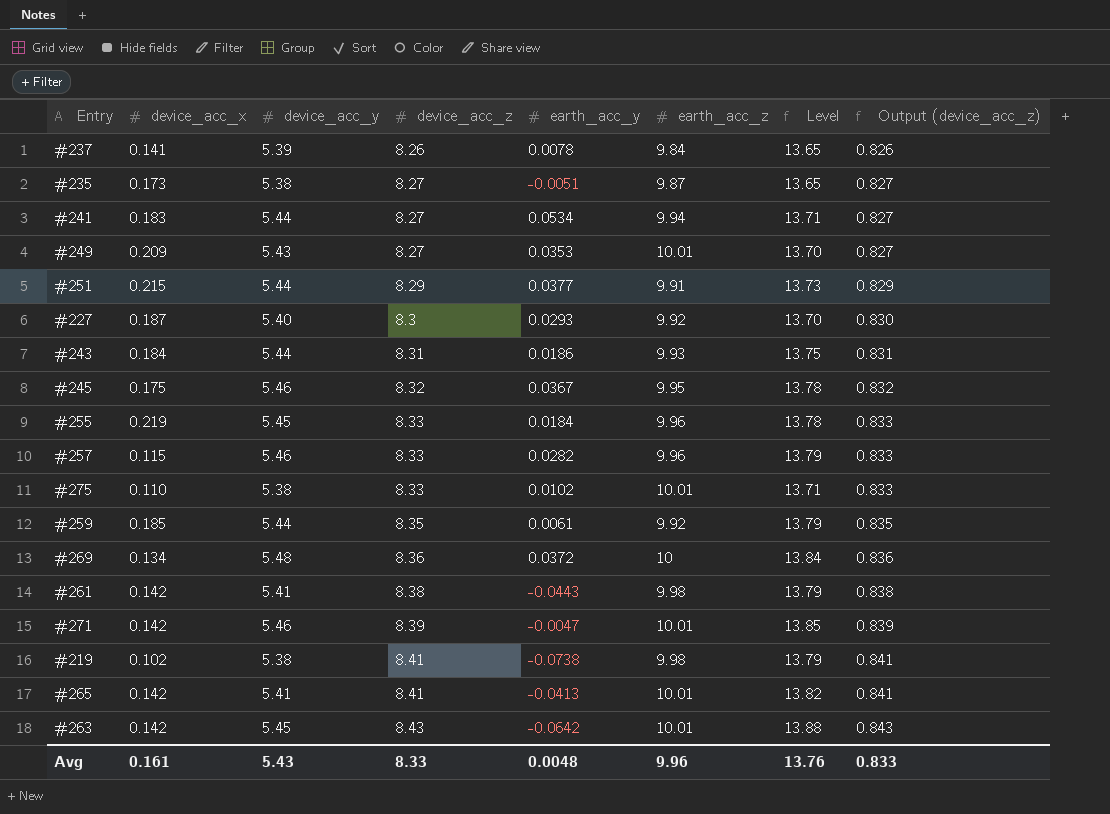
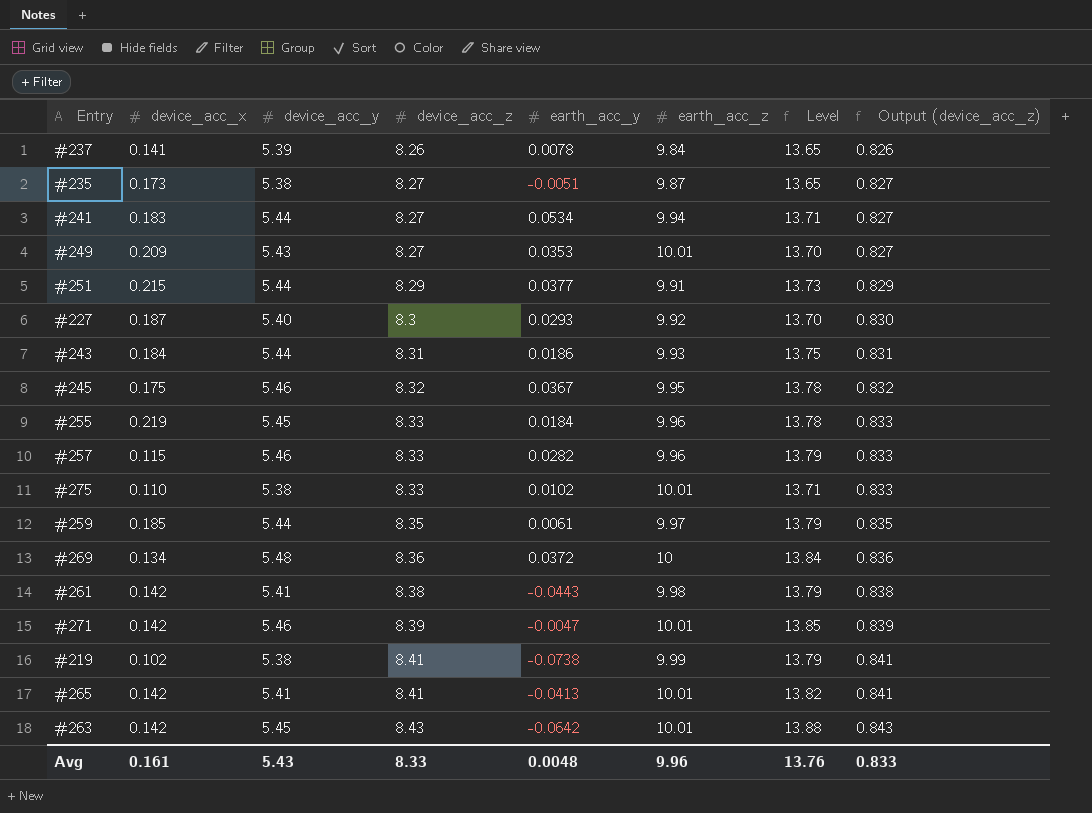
#259 | earth_acc_z: 9.92 -> 9.97
#219 | earth_acc_z: 9.98 -> 9.99

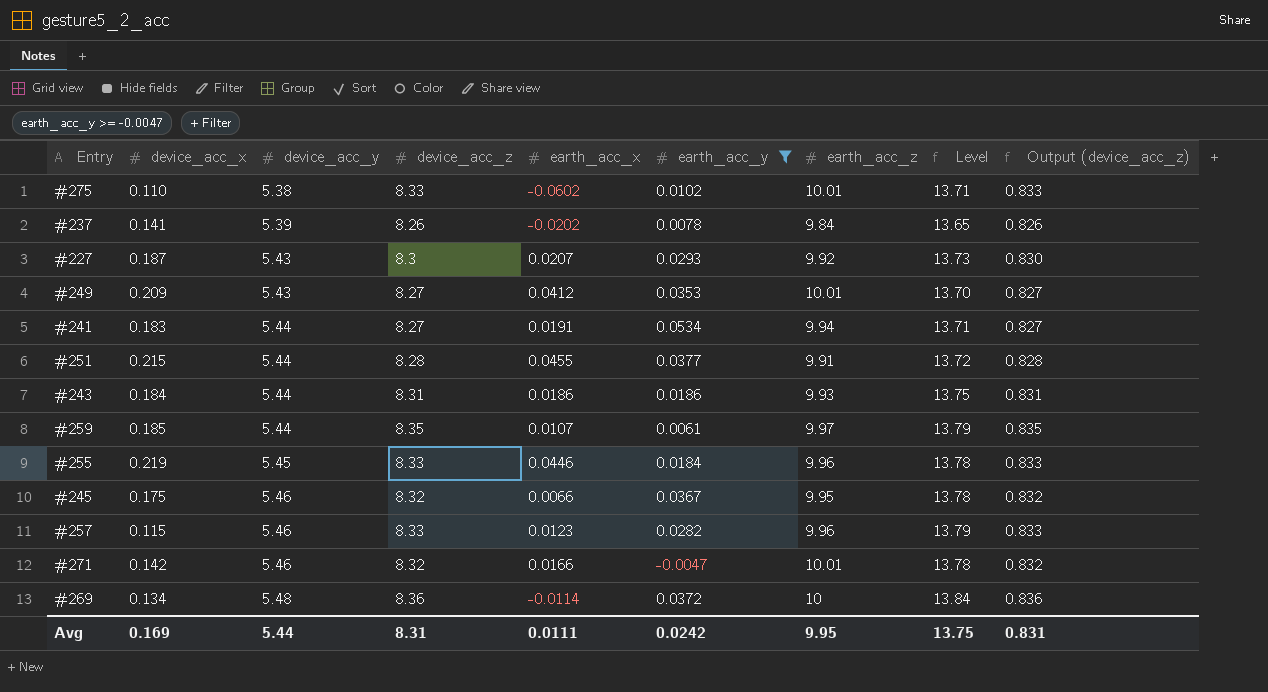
filter: none -> earth_acc_y >= -0.0047
row order: device_acc_z ascending -> device_acc_y ascending
column earth_acc_x | position: none -> 5
#227 | device_acc_y: 5.40 -> 5.43
#227 | Level: 13.70 -> 13.73
#251 | device_acc_z: 8.29 -> 8.28
#251 | Level: 13.73 -> 13.72
#251 | Output (device_acc_z): 0.829 -> 0.828
#271 | device_acc_z: 8.39 -> 8.32
#271 | Level: 13.85 -> 13.78
#271 | Output (device_acc_z): 0.839 -> 0.832
Avg | device_acc_x: 0.161 -> 0.169
Avg | device_acc_y: 5.43 -> 5.44
Avg | device_acc_z: 8.33 -> 8.31
Avg | earth_acc_y: 0.0048 -> 0.0242
Avg | earth_acc_z: 9.96 -> 9.95
Avg | Level: 13.76 -> 13.75
Avg | Output (device_acc_z): 0.833 -> 0.831

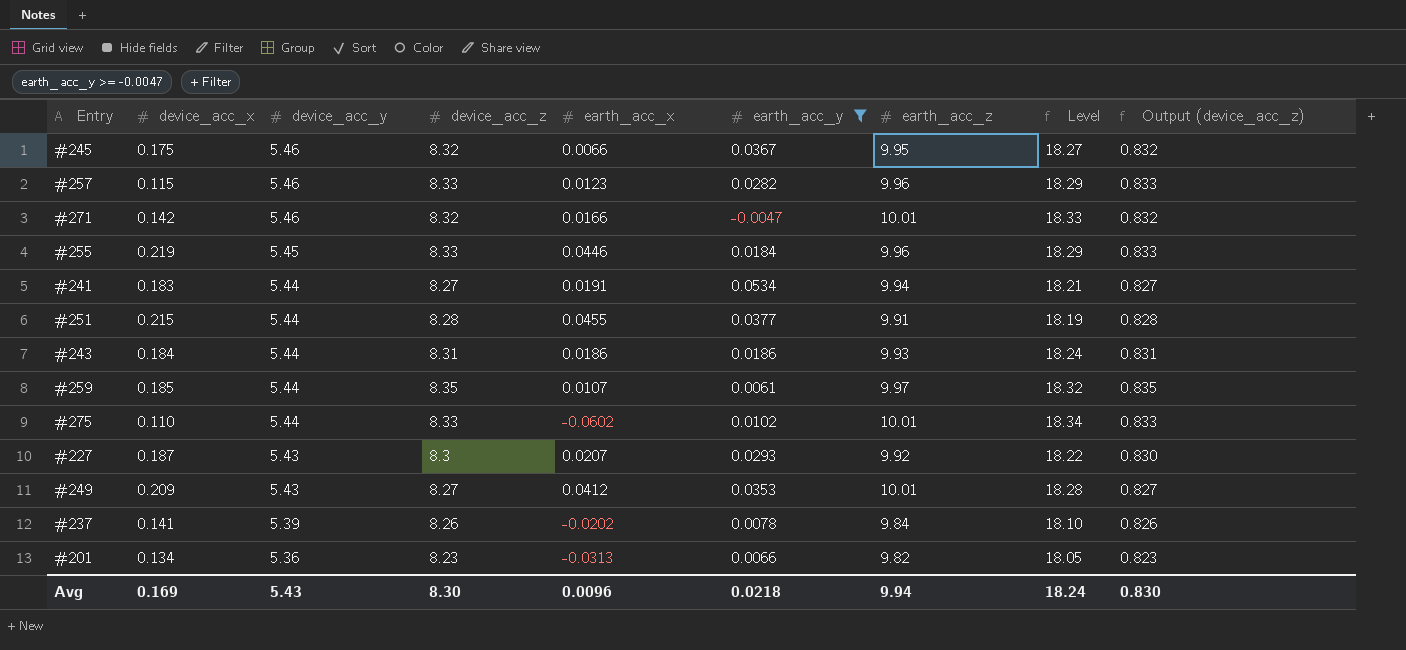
row order: device_acc_y ascending -> device_acc_y descending
column Level | formula: [device_acc_y] + [device_acc_z] -> [device_acc_z] + [earth_acc_z]
row #269: 0.134 | 5.48 | 8.36 | -0.0114 | 0.0372 | 10 | 13.84 | 0.836 -> none
#275 | device_acc_y: 5.38 -> 5.44
row #201: none -> 0.134 | 5.36 | 8.23 | -0.0313 | 0.0066 | 9.82 | 18.05 | 0.823
Avg | device_acc_y: 5.44 -> 5.43
Avg | device_acc_z: 8.31 -> 8.30
Avg | earth_acc_x: 0.0111 -> 0.0096
Avg | earth_acc_y: 0.0242 -> 0.0218
Avg | earth_acc_z: 9.95 -> 9.94
Avg | Level: 13.75 -> 18.24
Avg | Output (device_acc_z): 0.831 -> 0.830

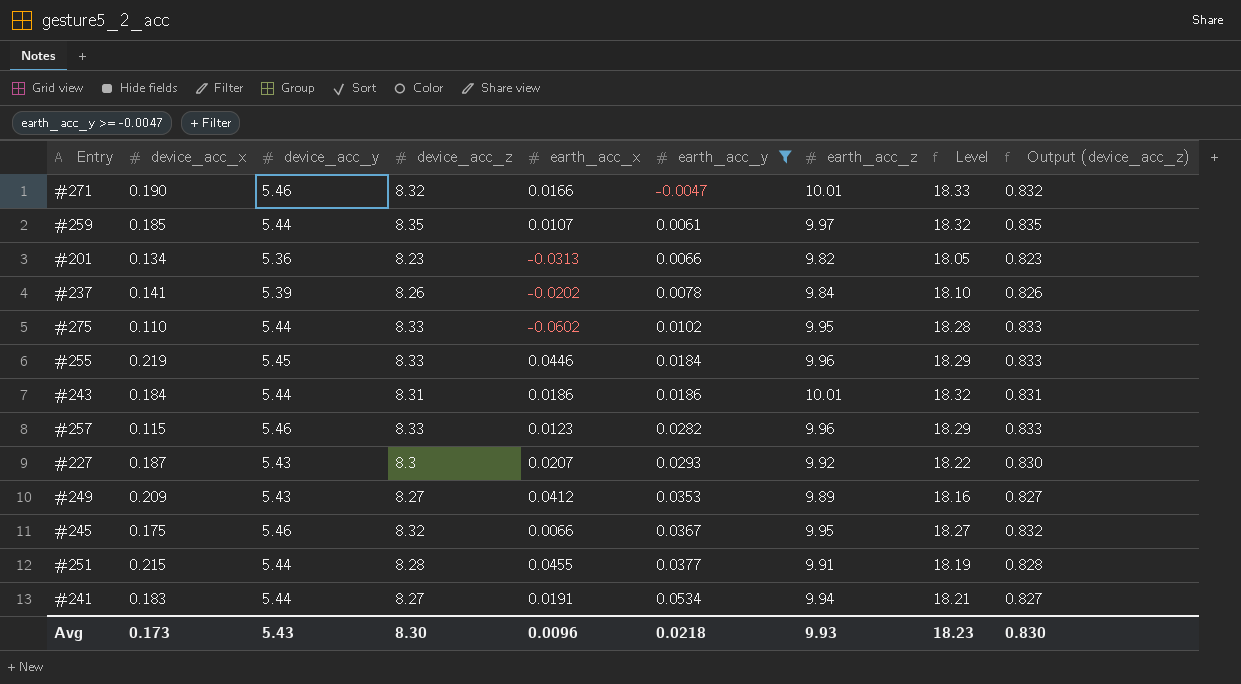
row order: device_acc_y descending -> earth_acc_y ascending
#271 | device_acc_x: 0.142 -> 0.190
#275 | earth_acc_z: 10.01 -> 9.95
#275 | Level: 18.34 -> 18.28
#243 | earth_acc_z: 9.93 -> 10.01
#243 | Level: 18.24 -> 18.32
#249 | earth_acc_z: 10.01 -> 9.89
#249 | Level: 18.28 -> 18.16
Avg | device_acc_x: 0.169 -> 0.173
Avg | earth_acc_z: 9.94 -> 9.93
Avg | Level: 18.24 -> 18.23

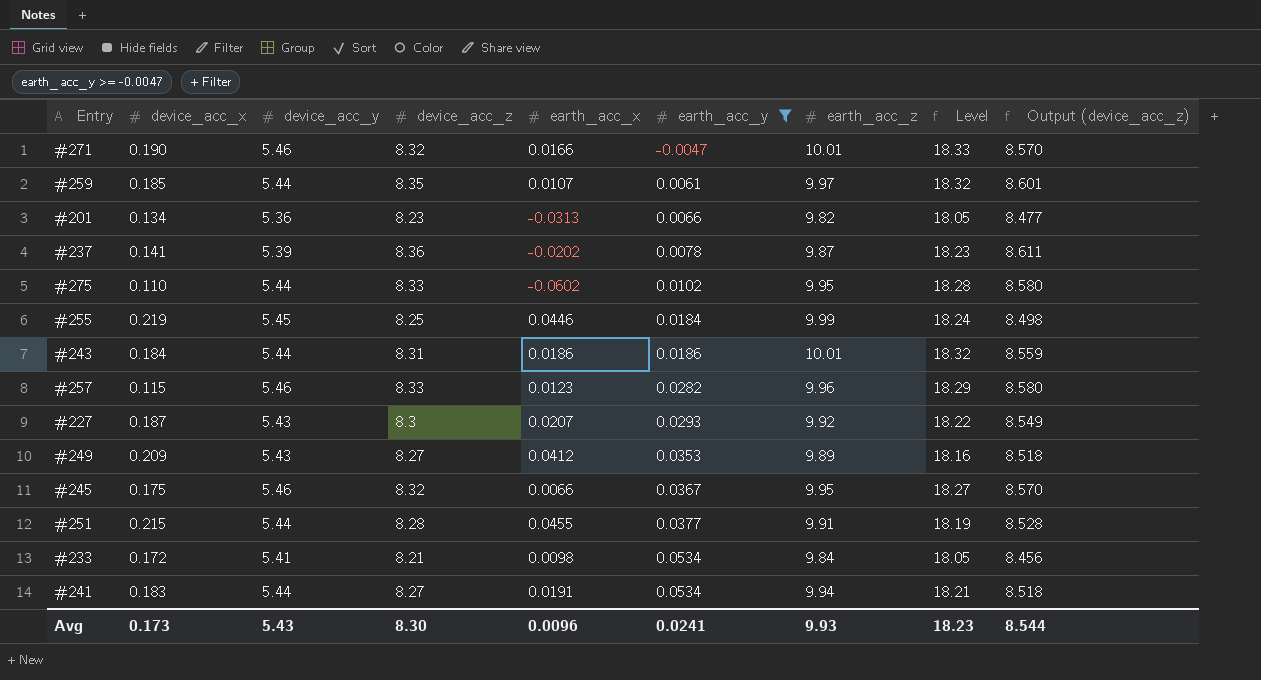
column Output (device_acc_z) | formula: [device_acc_z] * 0.1 -> [device_acc_z] * 1.03
#237 | device_acc_z: 8.26 -> 8.36
#237 | earth_acc_z: 9.84 -> 9.87
#237 | Level: 18.10 -> 18.23
#255 | device_acc_z: 8.33 -> 8.25
#255 | earth_acc_z: 9.96 -> 9.99
#255 | Level: 18.29 -> 18.24
row #233: none -> 0.172 | 5.41 | 8.21 | 0.0098 | 0.0534 | 9.84 | 18.05 | 8.456
Avg | earth_acc_y: 0.0218 -> 0.0241
Avg | Output (device_acc_z): 0.830 -> 8.544

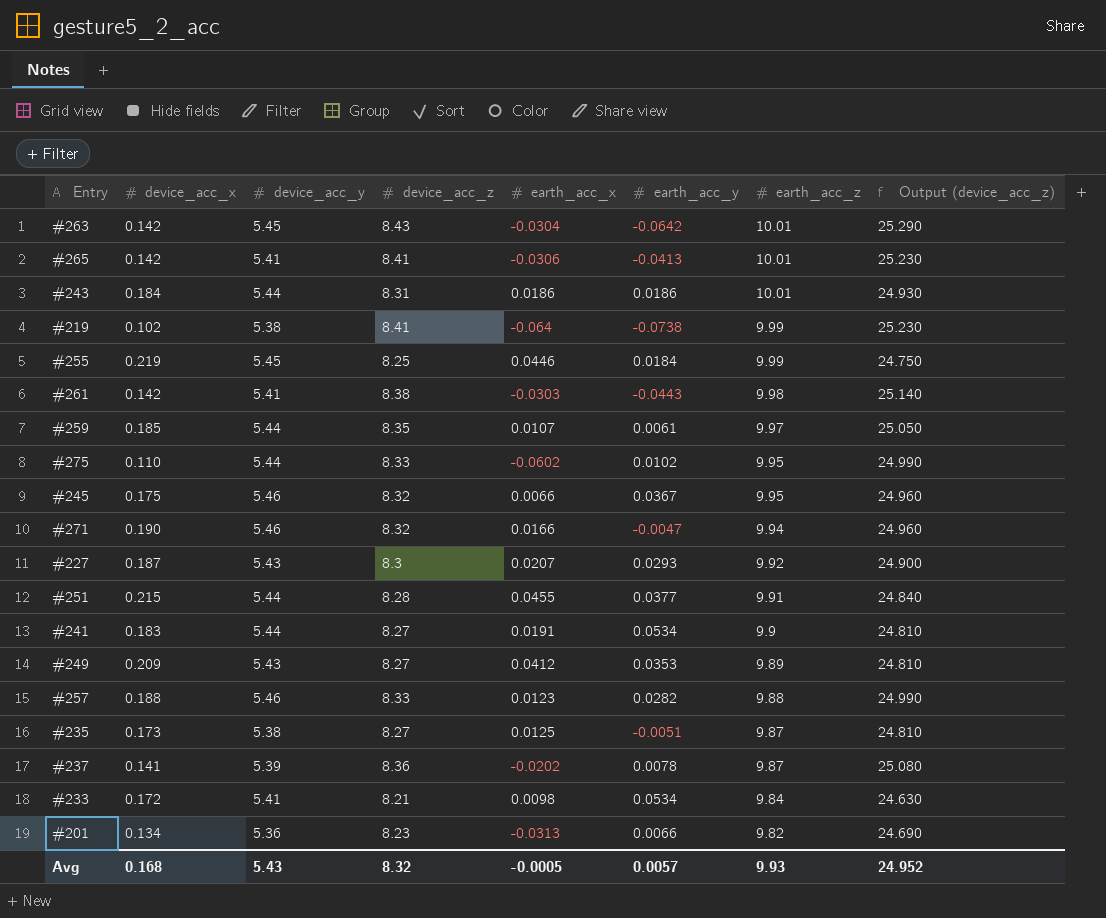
filter: earth_acc_y >= -0.0047 -> none
row order: earth_acc_y ascending -> earth_acc_z descending
column Level | formula: [device_acc_z] + [earth_acc_z] -> none
column Output (device_acc_z) | formula: [device_acc_z] * 1.03 -> [device_acc_z] * 3
#271 | earth_acc_z: 10.01 -> 9.94
#241 | earth_acc_z: 9.94 -> 9.9
#257 | device_acc_x: 0.115 -> 0.188
#257 | earth_acc_z: 9.96 -> 9.88
Avg | device_acc_x: 0.173 -> 0.168
Avg | device_acc_z: 8.30 -> 8.32
Avg | earth_acc_x: 0.0096 -> -0.0005
Avg | earth_acc_y: 0.0241 -> 0.0057
Avg | Output (device_acc_z): 8.544 -> 24.952

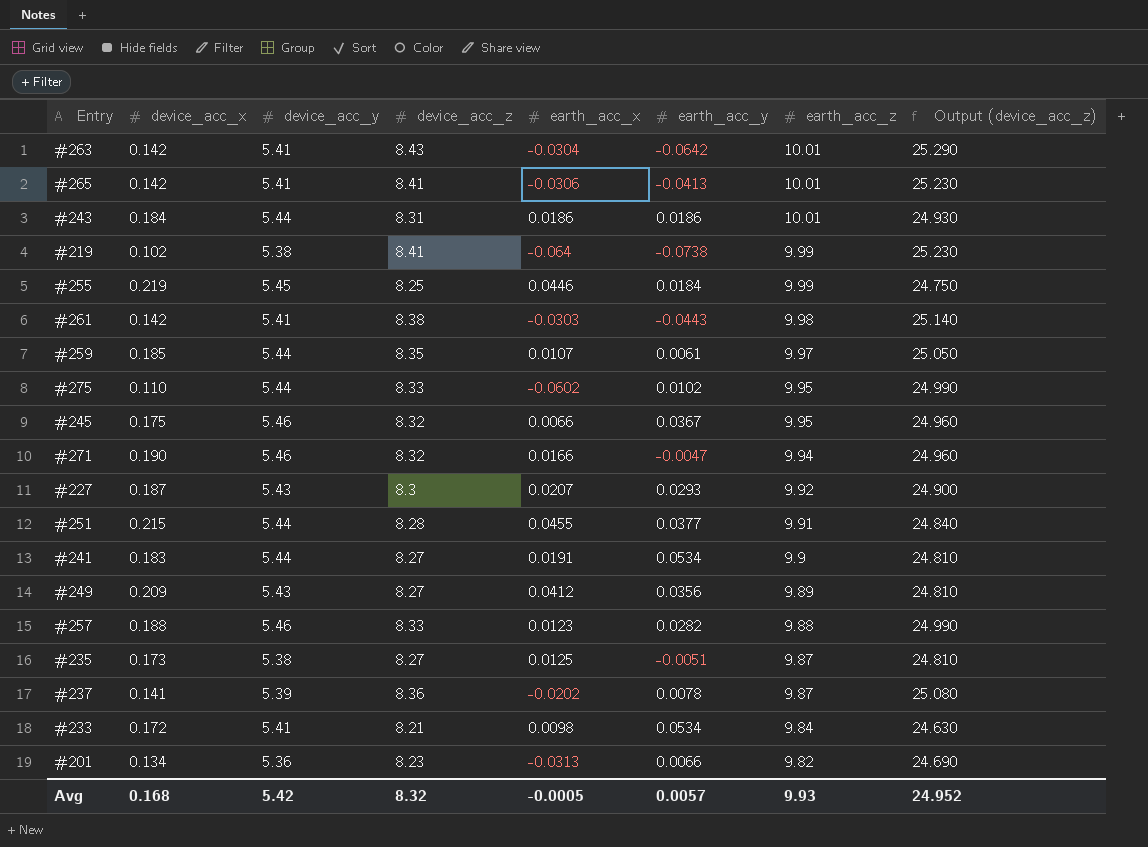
#263 | device_acc_y: 5.45 -> 5.41
#249 | earth_acc_y: 0.0353 -> 0.0356
Avg | device_acc_y: 5.43 -> 5.42

